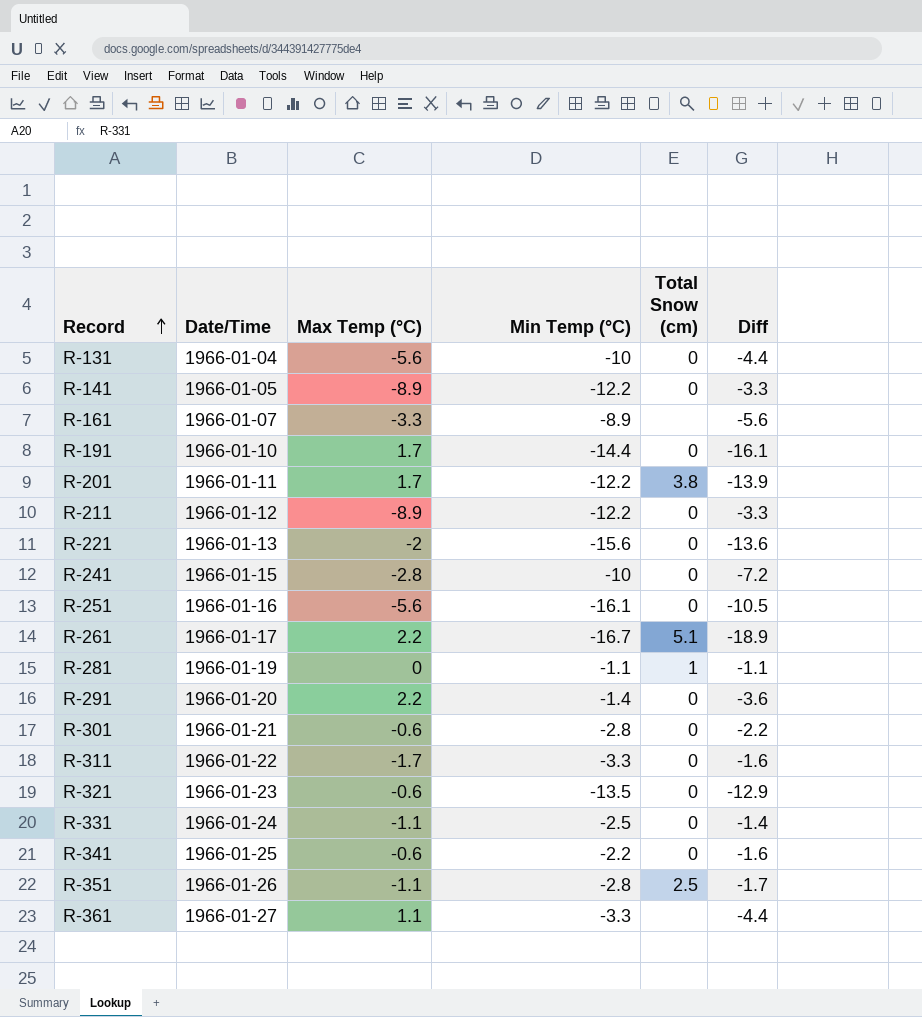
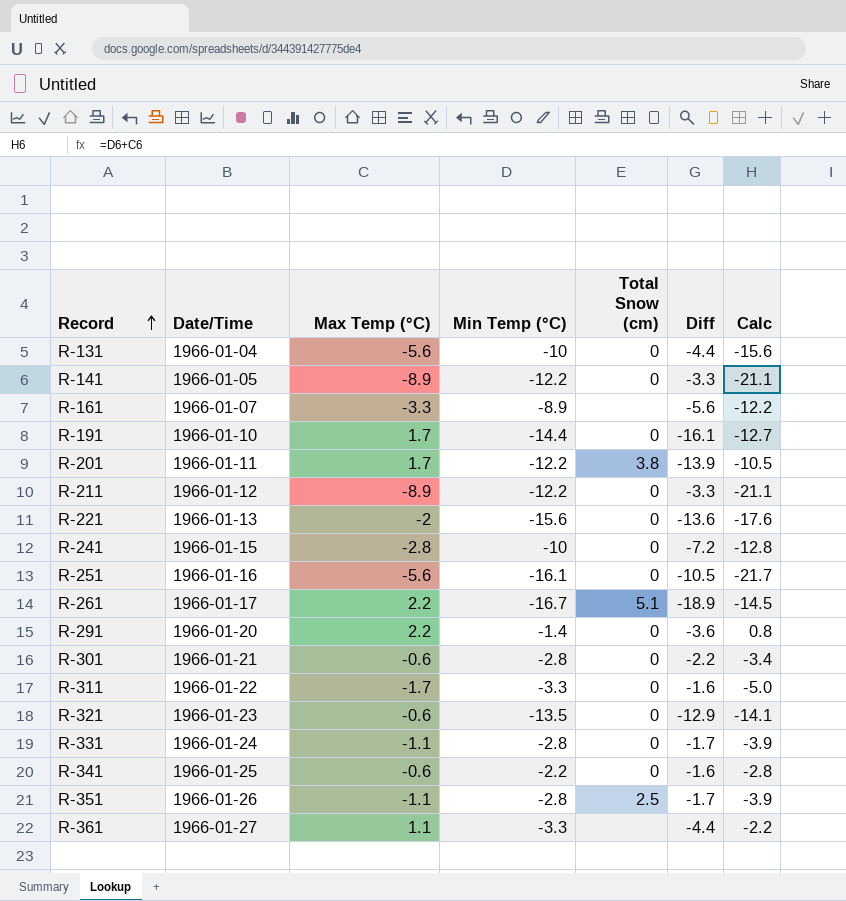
column Calc | formula: none -> [Max Temp (°C)] + [Min Temp (°C)]
row R-281: 1966-01-19 | 0 | -1.1 | 1 | -1.1 -> none
R-331 | Min Temp (°C): -2.5 -> -2.8
R-331 | Diff: -1.4 -> -1.7

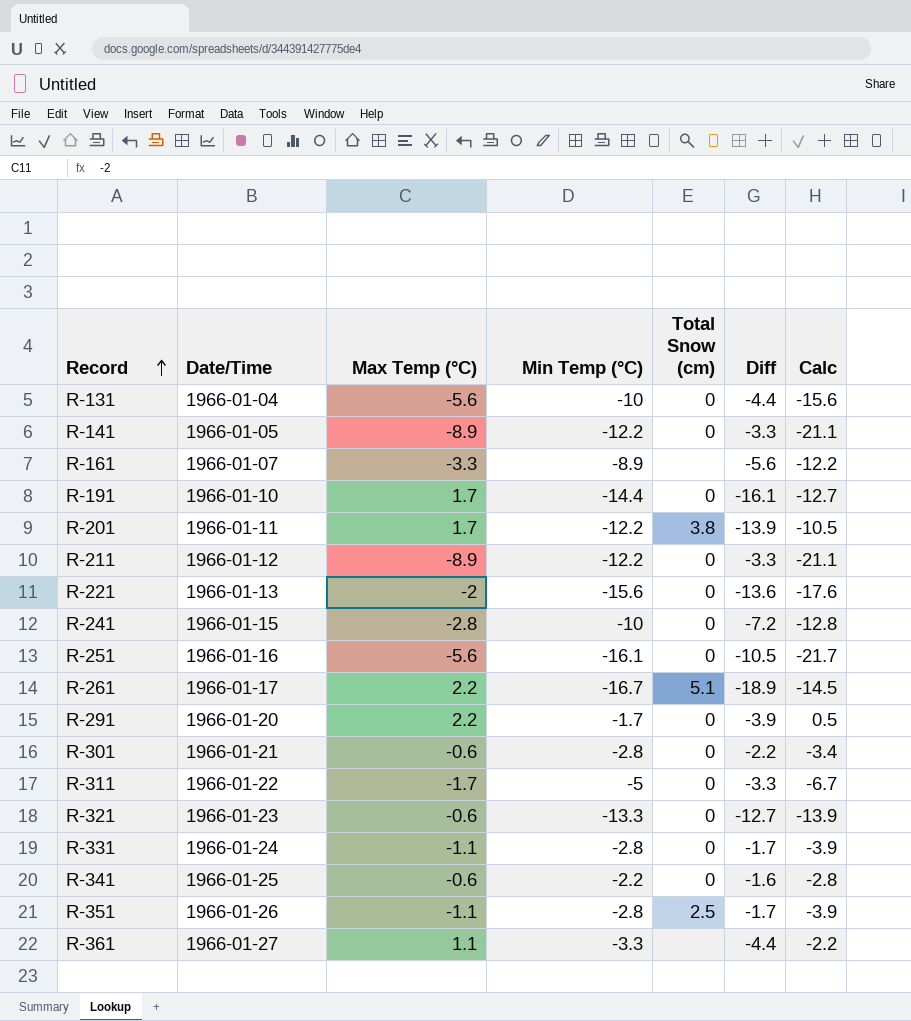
R-291 | Min Temp (°C): -1.4 -> -1.7
R-291 | Diff: -3.6 -> -3.9
R-291 | Calc: 0.8 -> 0.5
R-311 | Min Temp (°C): -3.3 -> -5
R-311 | Diff: -1.6 -> -3.3
R-311 | Calc: -5.0 -> -6.7
R-321 | Min Temp (°C): -13.5 -> -13.3
R-321 | Diff: -12.9 -> -12.7
R-321 | Calc: -14.1 -> -13.9

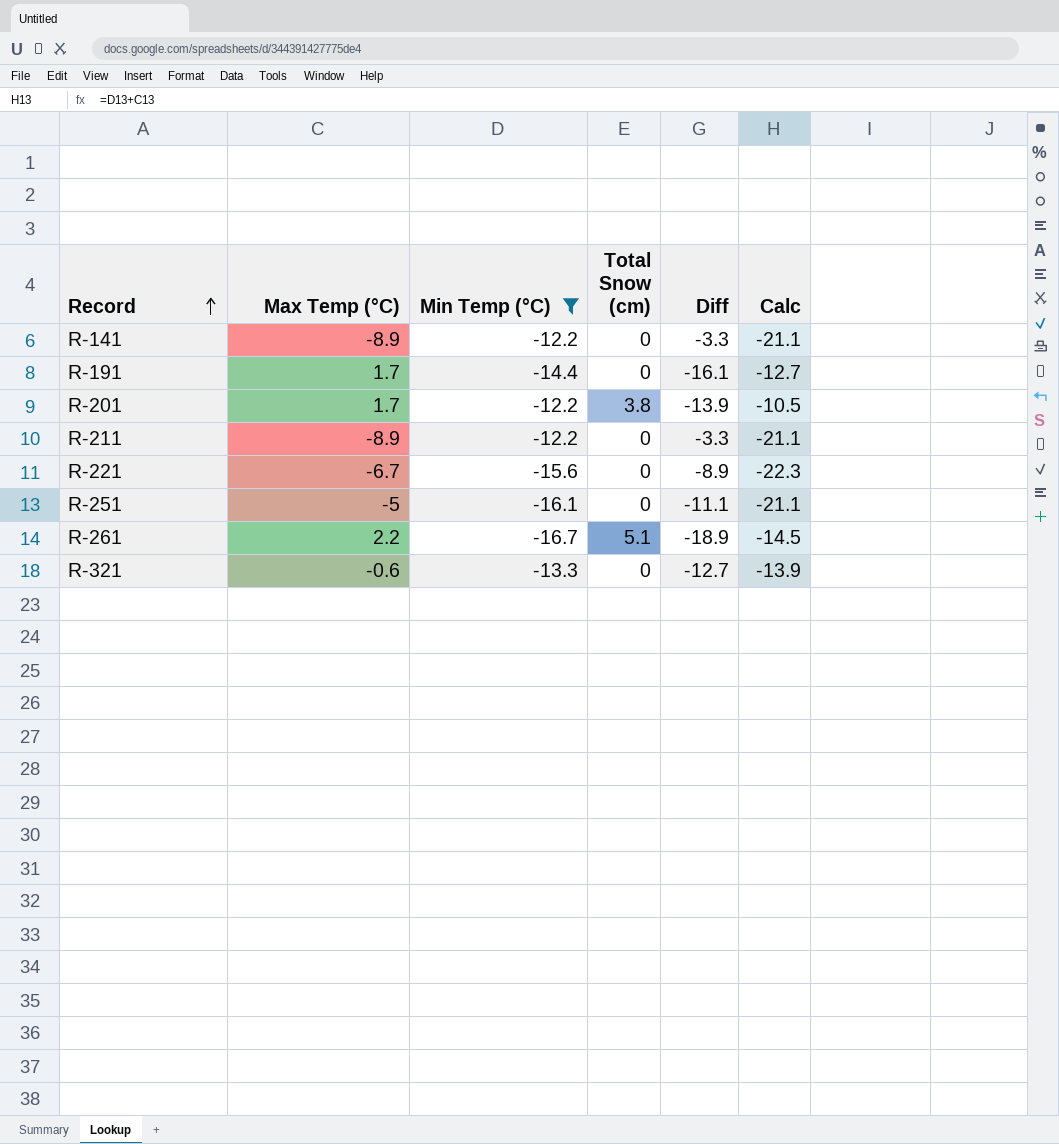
filter: none -> Min Temp (°C) <= -12.2
column Date/Time | position: 2 -> none
R-221 | Max Temp (°C): -2 -> -6.7
R-221 | Diff: -13.6 -> -8.9
R-221 | Calc: -17.6 -> -22.3
R-251 | Max Temp (°C): -5.6 -> -5
R-251 | Diff: -10.5 -> -11.1
R-251 | Calc: -21.7 -> -21.1

